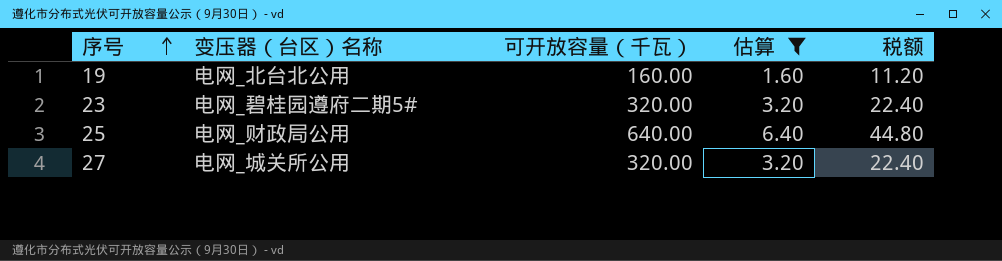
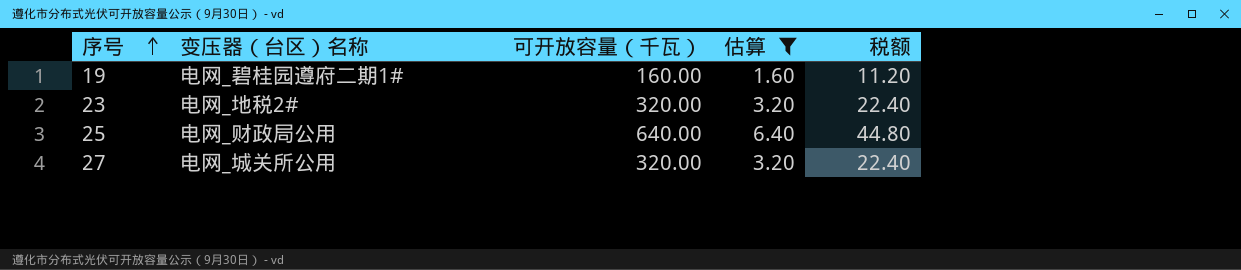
19 | 变压器（台区）名称: 电网_北台北公用 -> 电网_碧桂园遵府二期1#
23 | 变压器（台区）名称: 电网_碧桂园遵府二期5# -> 电网_地税2#

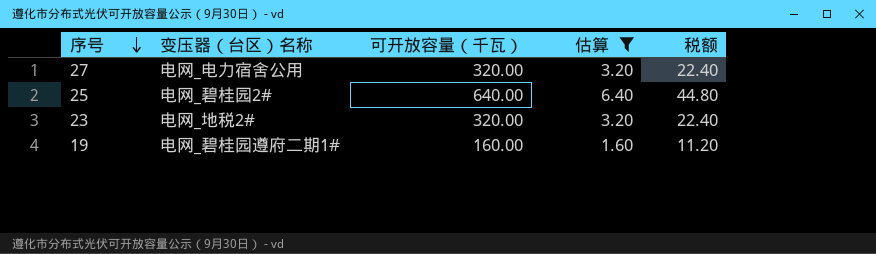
row order: 序号 ascending -> 序号 descending
27 | 变压器（台区）名称: 电网_城关所公用 -> 电网_电力宿舍公用
25 | 变压器（台区）名称: 电网_财政局公用 -> 电网_碧桂园2#

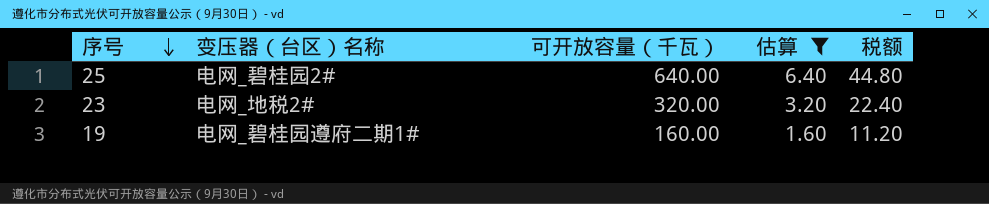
row 27: 电网_电力宿舍公用 | 320.00 | 3.20 | 22.40 -> none

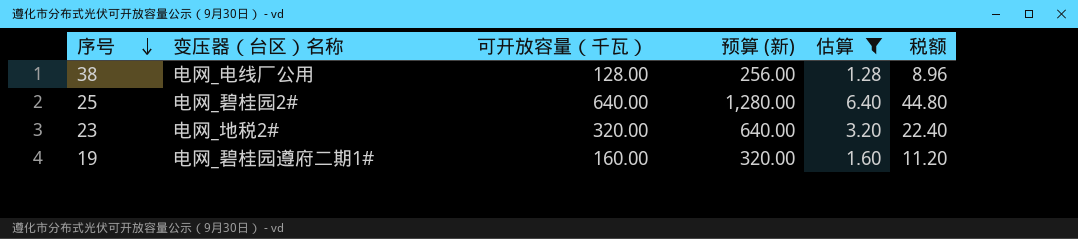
column 预算 (新) | formula: none -> [可开放容量（千瓦）] * 2
row 38: none -> 电网_电线厂公用 | 128.00 | 256.00 | 1.28 | 8.96

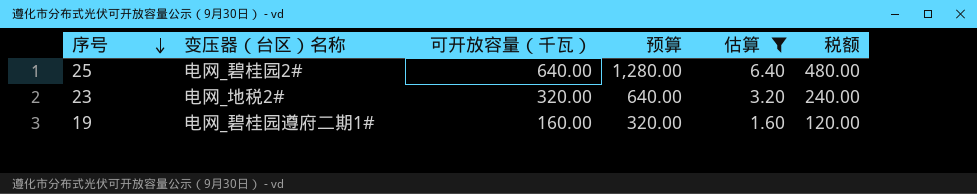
column name: 预算 (新) -> 预算
column 税额 | formula: [可开放容量（千瓦）] * 0.07 -> [可开放容量（千瓦）] * 0.75
row 38: 电网_电线厂公用 | 128.00 | 256.00 | 1.28 | 8.96 -> none

